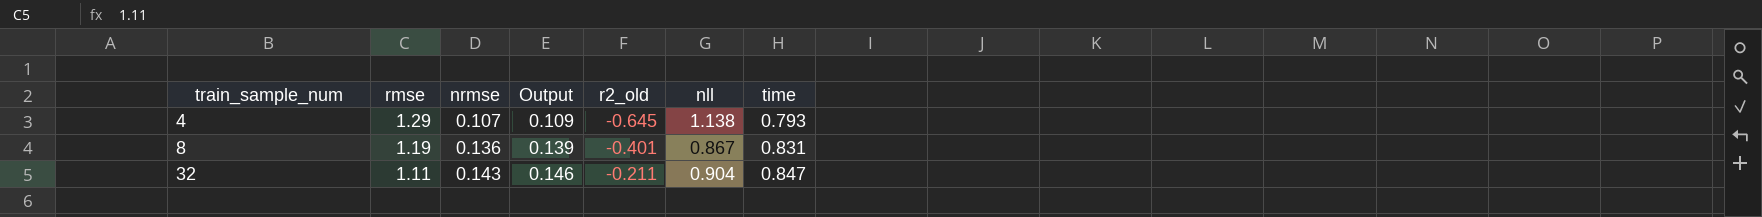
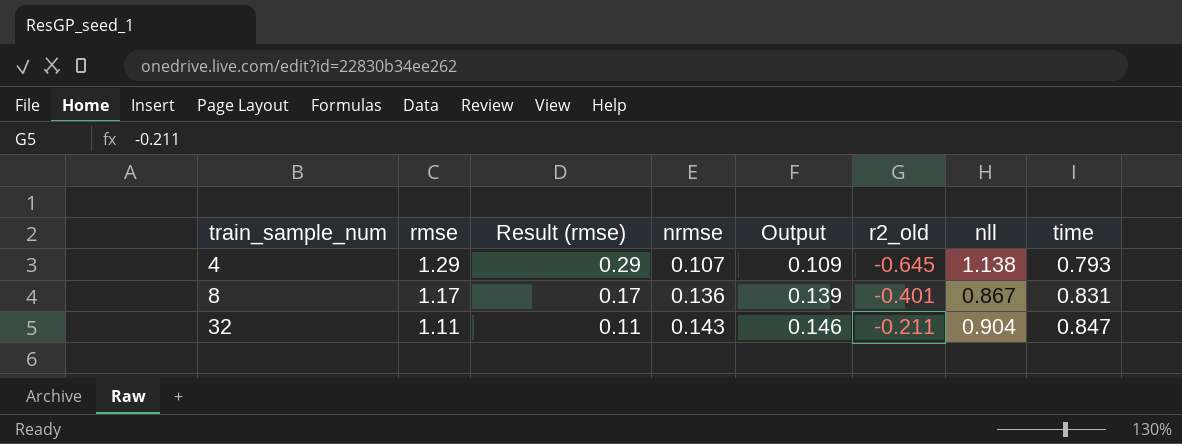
column Result (rmse) | formula: none -> [rmse] - 1
8 | rmse: 1.19 -> 1.17

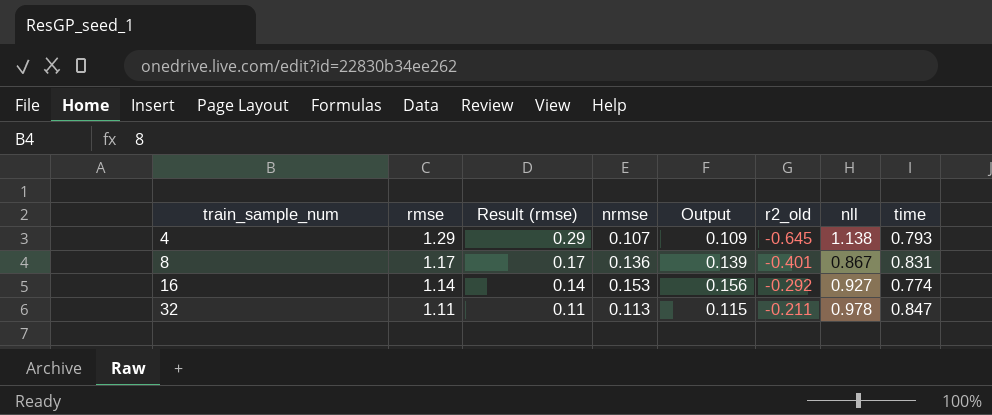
row 16: none -> 1.14 | 0.14 | 0.153 | 0.156 | -0.292 | 0.927 | 0.774
32 | nrmse: 0.143 -> 0.113
32 | Output: 0.146 -> 0.115
32 | nll: 0.904 -> 0.978

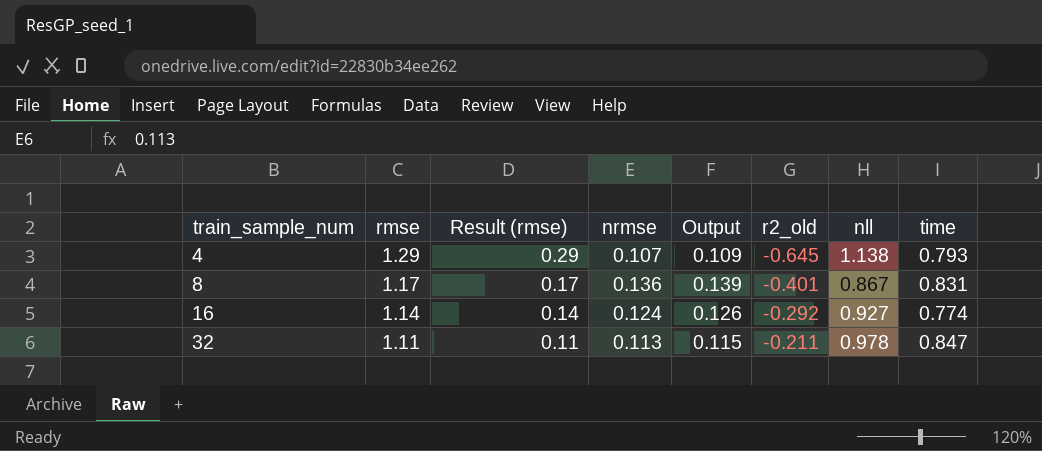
16 | nrmse: 0.153 -> 0.124
16 | Output: 0.156 -> 0.126

